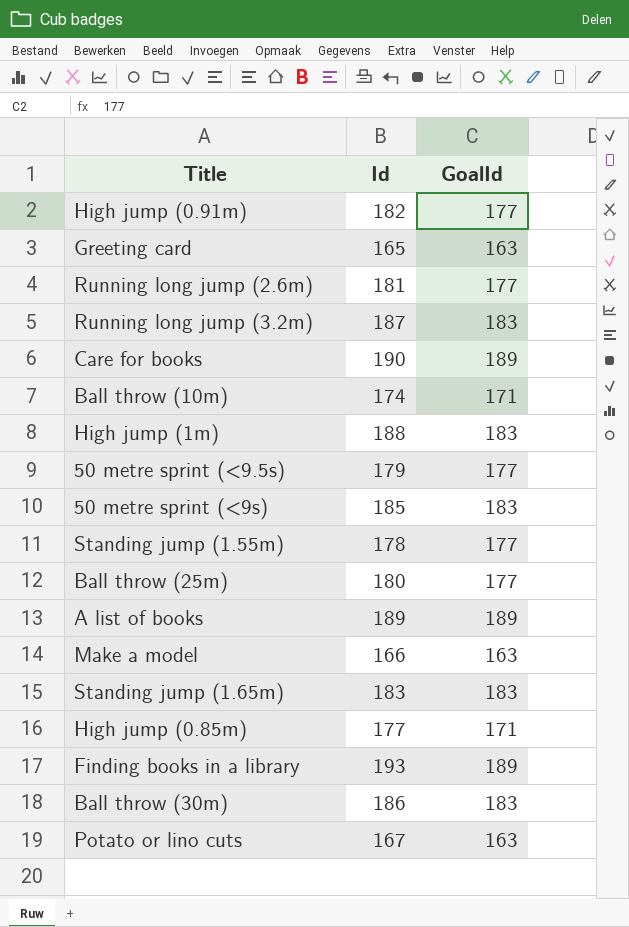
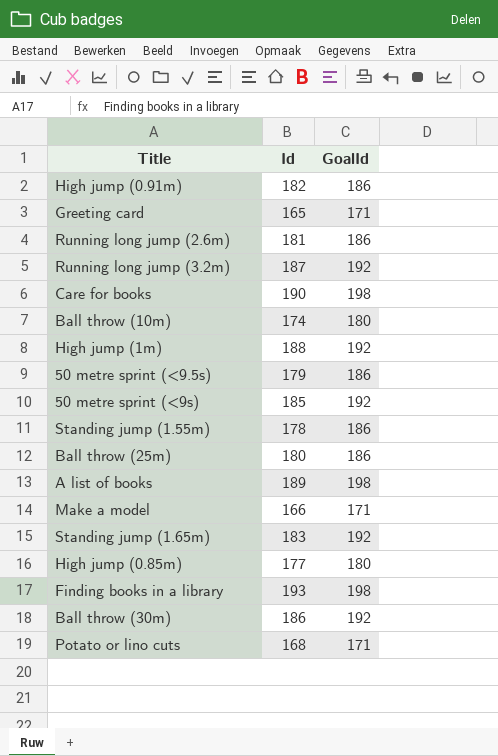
High jump (0.91m) | GoalId: 177 -> 186
Greeting card | GoalId: 163 -> 171
Running long jump (2.6m) | GoalId: 177 -> 186
Running long jump (3.2m) | GoalId: 183 -> 192
Care for books | GoalId: 189 -> 198
Ball throw (10m) | GoalId: 171 -> 180
High jump (1m) | GoalId: 183 -> 192
50 metre sprint (<9.5s) | GoalId: 177 -> 186
50 metre sprint (<9s) | GoalId: 183 -> 192
Standing jump (1.55m) | GoalId: 177 -> 186
Ball throw (25m) | GoalId: 177 -> 186
A list of books | GoalId: 189 -> 198
Make a model | GoalId: 163 -> 171
Standing jump (1.65m) | GoalId: 183 -> 192
High jump (0.85m) | GoalId: 171 -> 180
Finding books in a library | GoalId: 189 -> 198
Ball throw (30m) | GoalId: 183 -> 192
Potato or lino cuts | Id: 167 -> 168
Potato or lino cuts | GoalId: 163 -> 171

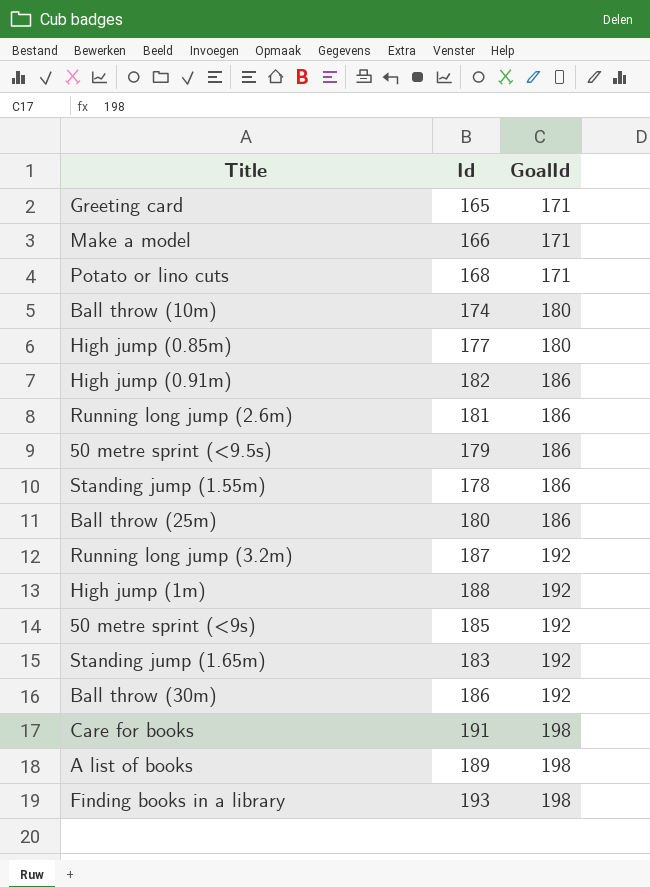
row order: none -> GoalId ascending
Care for books | Id: 190 -> 191

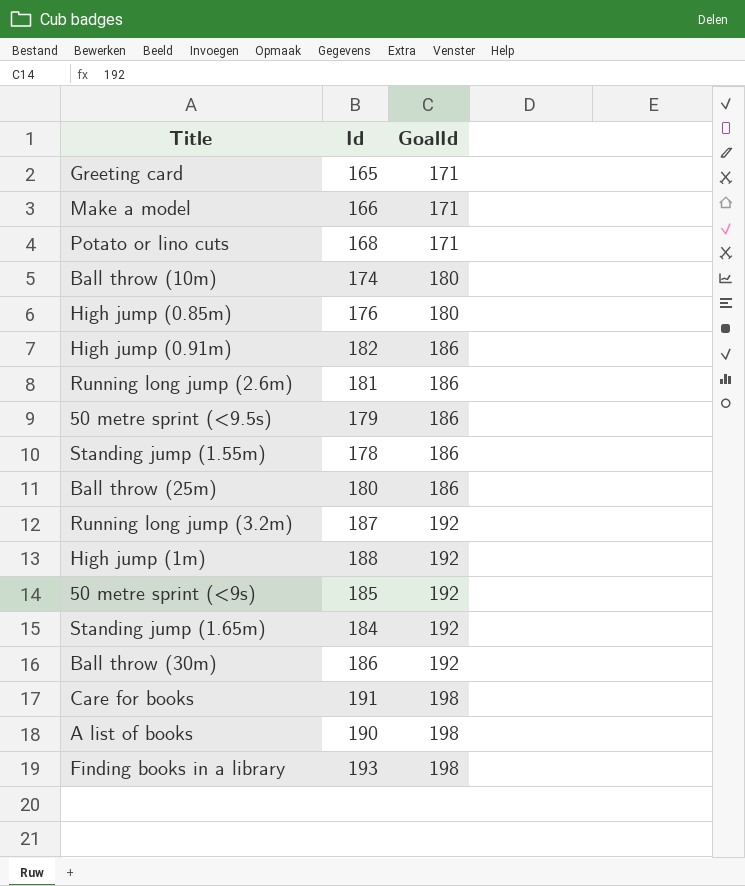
High jump (0.85m) | Id: 177 -> 176
Standing jump (1.65m) | Id: 183 -> 184
A list of books | Id: 189 -> 190

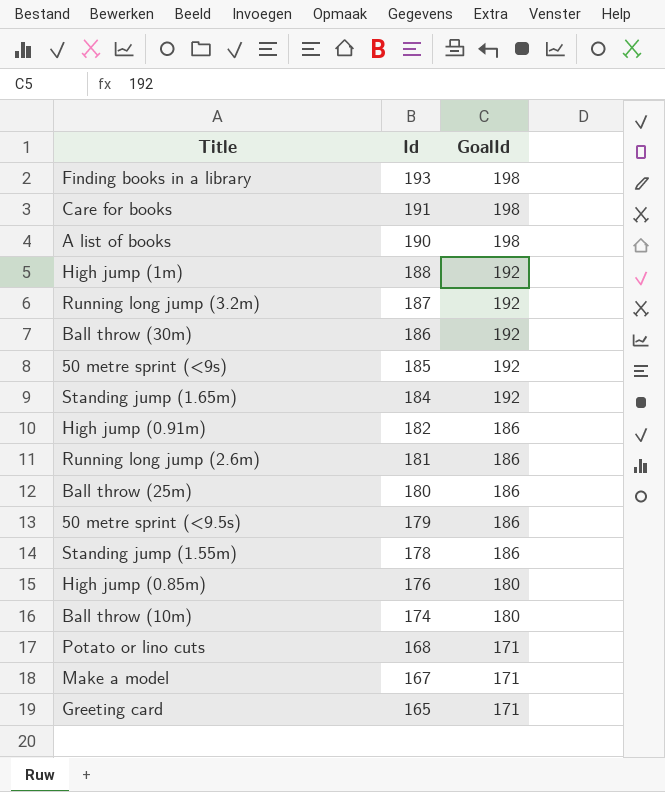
row order: GoalId ascending -> Id descending
Make a model | Id: 166 -> 167

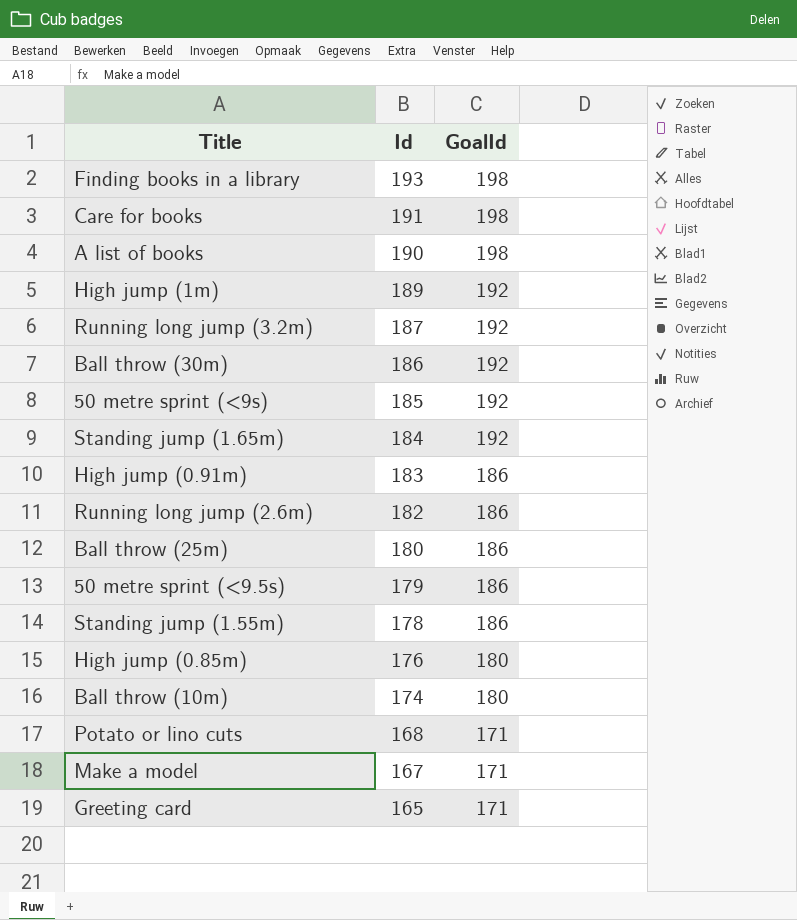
High jump (1m) | Id: 188 -> 189
High jump (0.91m) | Id: 182 -> 183
Running long jump (2.6m) | Id: 181 -> 182

